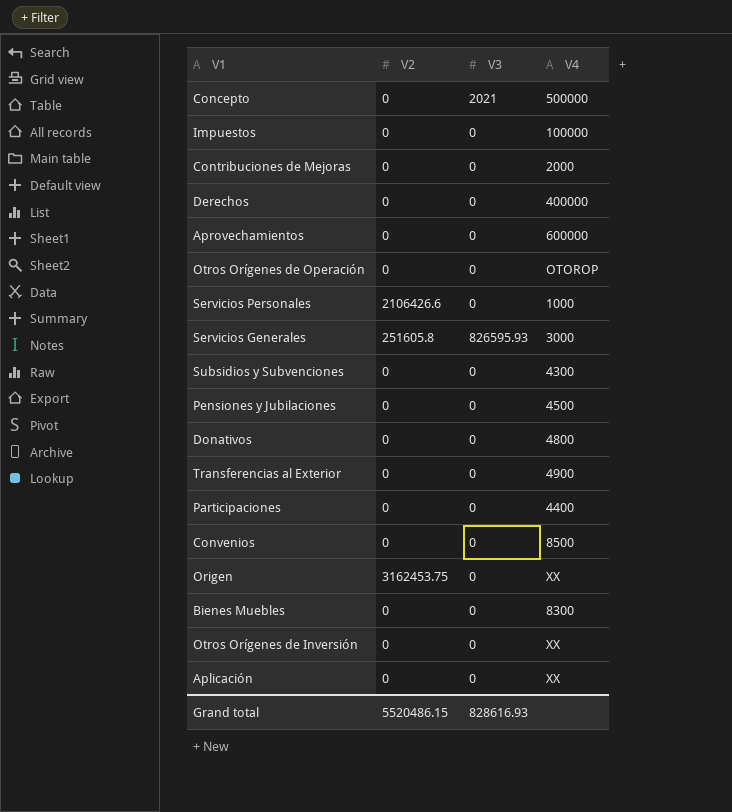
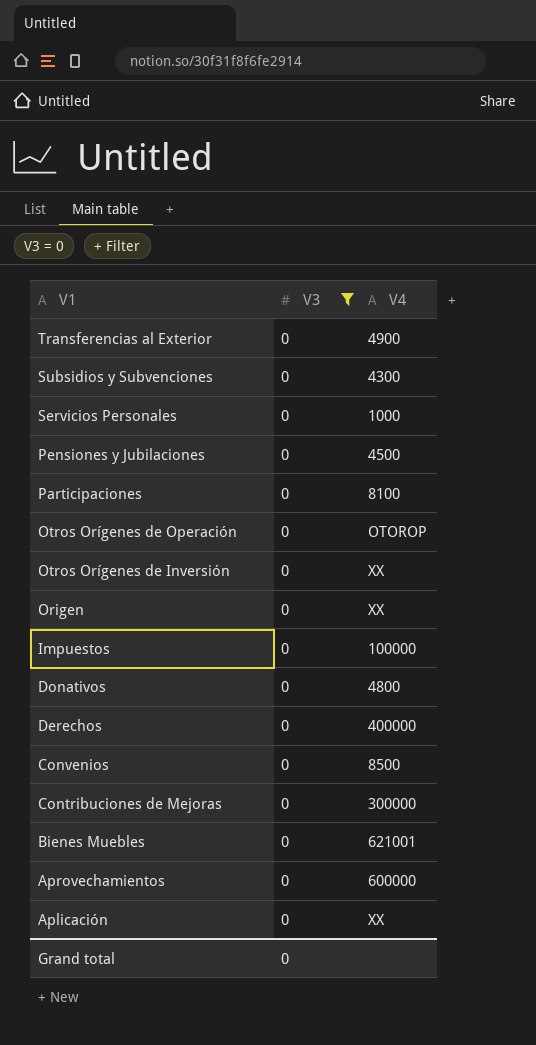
filter: none -> V3 = 0
row order: none -> V1 descending
column V2 | position: 2 -> none
Participaciones | V4: 4400 -> 8100
Contribuciones de Mejoras | V4: 2000 -> 300000
Bienes Muebles | V4: 8300 -> 621001
Grand total | V3: 828616.93 -> 0

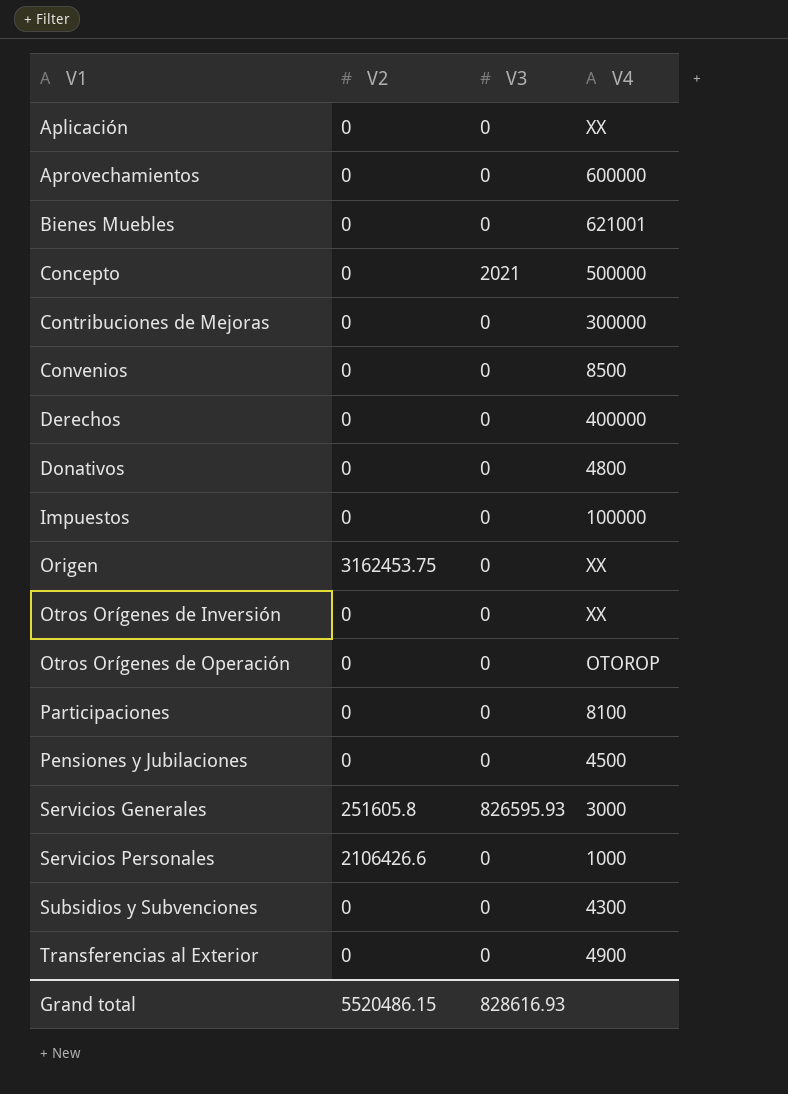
filter: V3 = 0 -> none
row order: V1 descending -> V1 ascending
column V2 | position: none -> 2
Grand total | V3: 0 -> 828616.93

